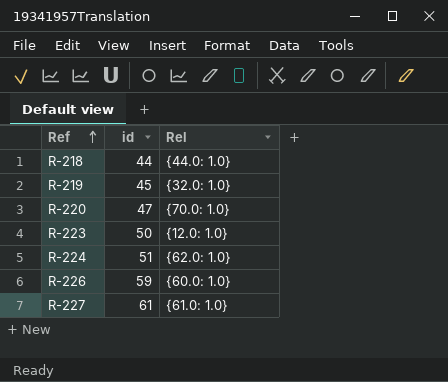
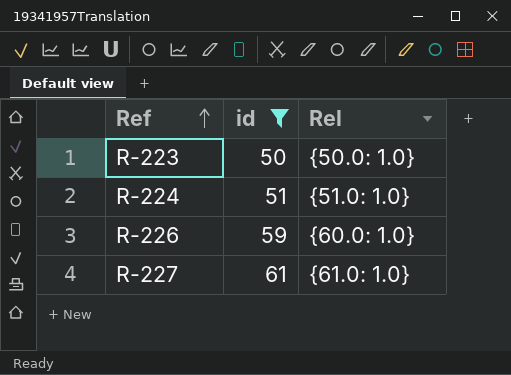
filter: none -> id >= 50
R-223 | Rel: {12.0: 1.0} -> {50.0: 1.0}
R-224 | Rel: {62.0: 1.0} -> {51.0: 1.0}

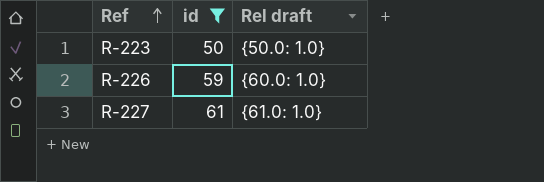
column name: Rel -> Rel draft
row R-224: 51 | {51.0: 1.0} -> none

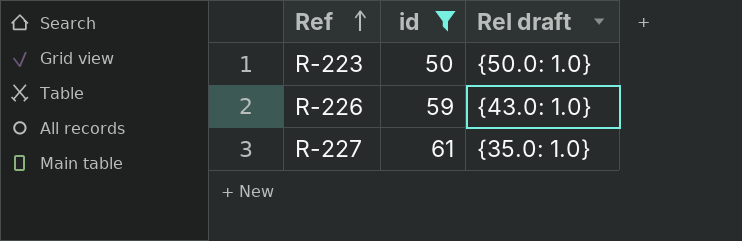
R-226 | Rel draft: {60.0: 1.0} -> {43.0: 1.0}
R-227 | Rel draft: {61.0: 1.0} -> {35.0: 1.0}

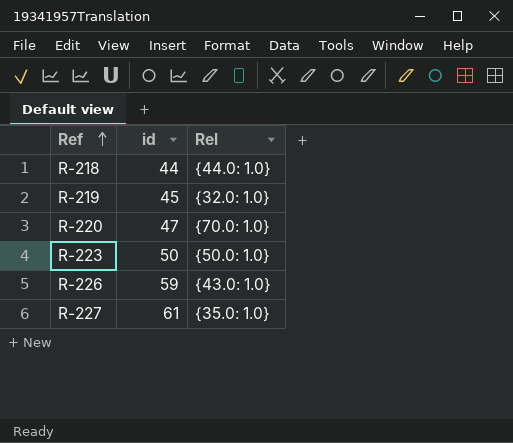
filter: id >= 50 -> none
column name: Rel draft -> Rel

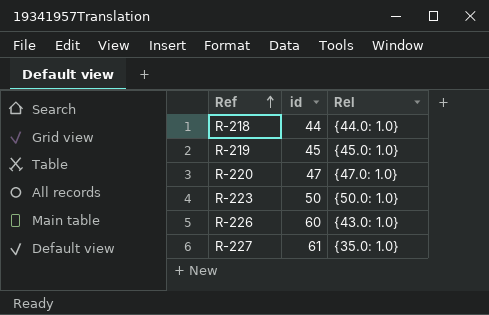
R-219 | Rel: {32.0: 1.0} -> {45.0: 1.0}
R-220 | Rel: {70.0: 1.0} -> {47.0: 1.0}
R-226 | id: 59 -> 60

